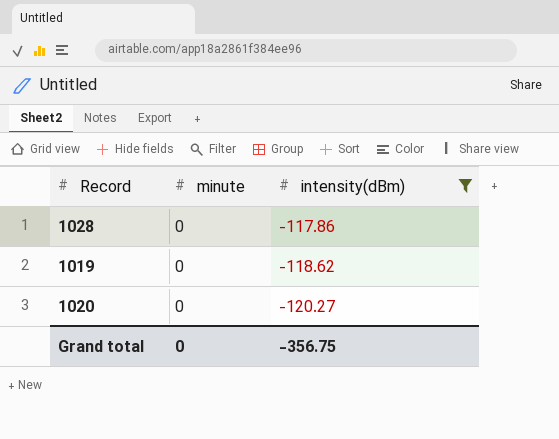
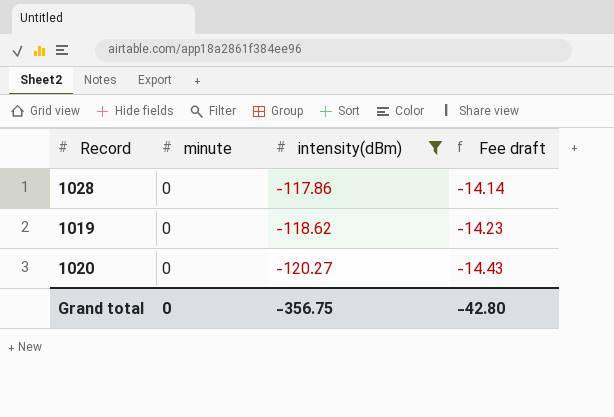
column Fee draft | formula: none -> [intensity(dBm)] * 0.12

